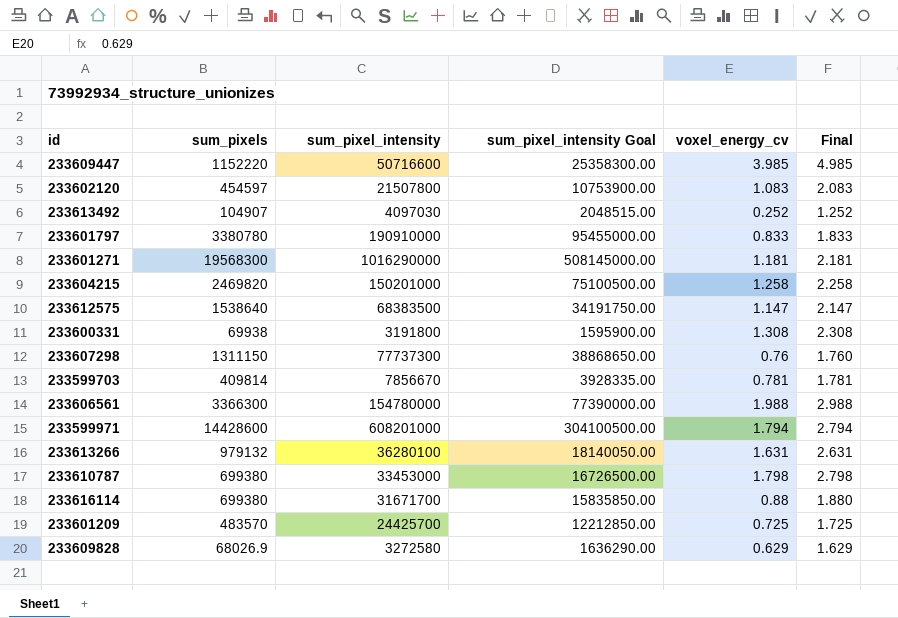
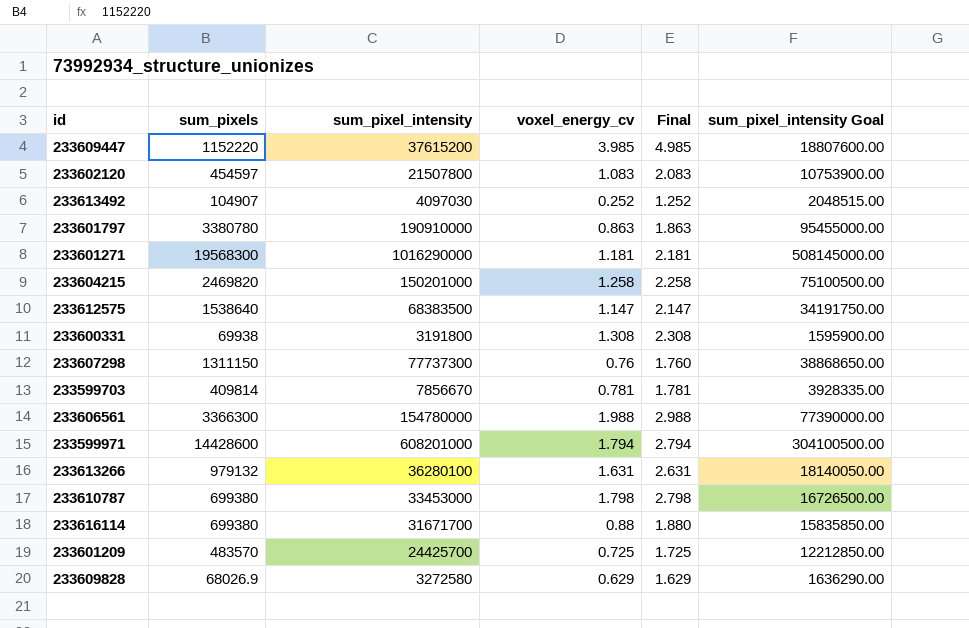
column sum_pixel_intensity Goal | position: 4 -> 6
233609447 | sum_pixel_intensity: 50716600 -> 37615200
233609447 | sum_pixel_intensity Goal: 25358300.00 -> 18807600.00
233601797 | voxel_energy_cv: 0.833 -> 0.863
233601797 | Final: 1.833 -> 1.863

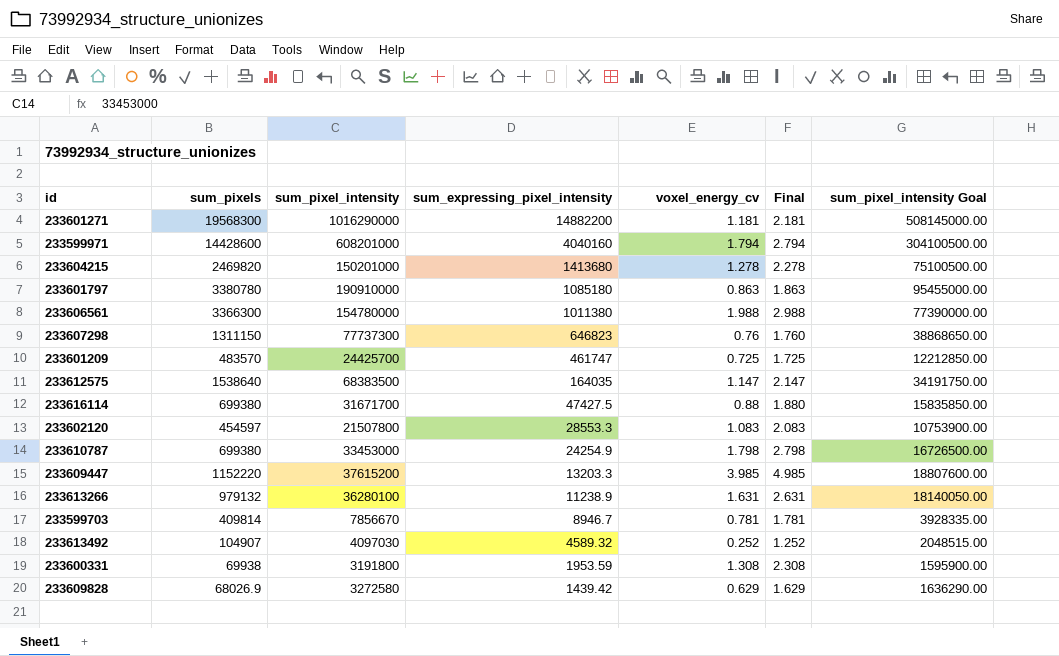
row order: none -> sum_expressing_pixel_intensity descending
column sum_expressing_pixel_intensity | position: none -> 4
233604215 | voxel_energy_cv: 1.258 -> 1.278
233604215 | Final: 2.258 -> 2.278

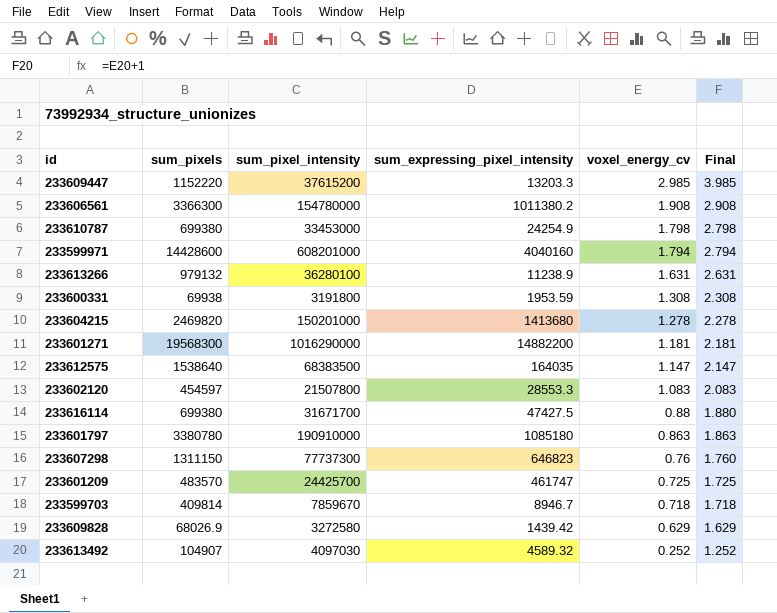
row order: sum_expressing_pixel_intensity descending -> voxel_energy_cv descending
column sum_pixel_intensity Goal | formula: [sum_pixel_intensity] * 0.5 -> none
233609447 | voxel_energy_cv: 3.985 -> 2.985
233609447 | Final: 4.985 -> 3.985
233606561 | sum_expressing_pixel_intensity: 1011380 -> 1011380.2
233606561 | voxel_energy_cv: 1.988 -> 1.908
233606561 | Final: 2.988 -> 2.908
233599703 | sum_pixel_intensity: 7856670 -> 7859670
233599703 | voxel_energy_cv: 0.781 -> 0.718
233599703 | Final: 1.781 -> 1.718

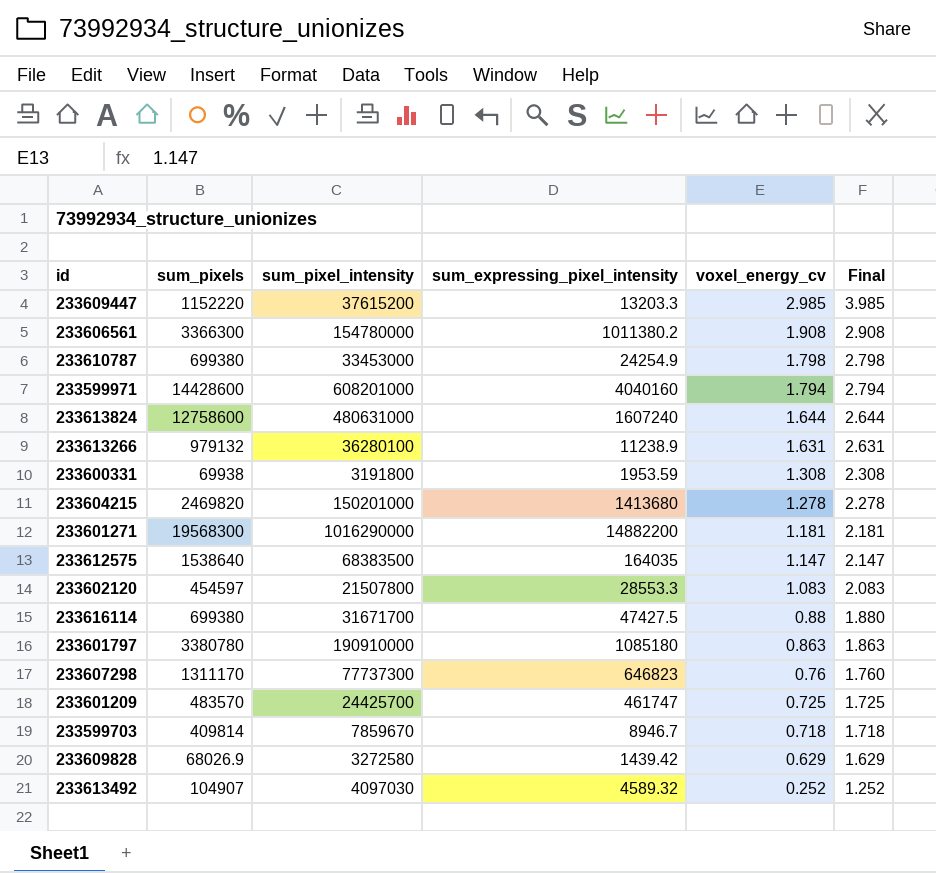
row 233613824: none -> 12758600 | 480631000 | 1607240 | 1.644 | 2.644
233607298 | sum_pixels: 1311150 -> 1311170

